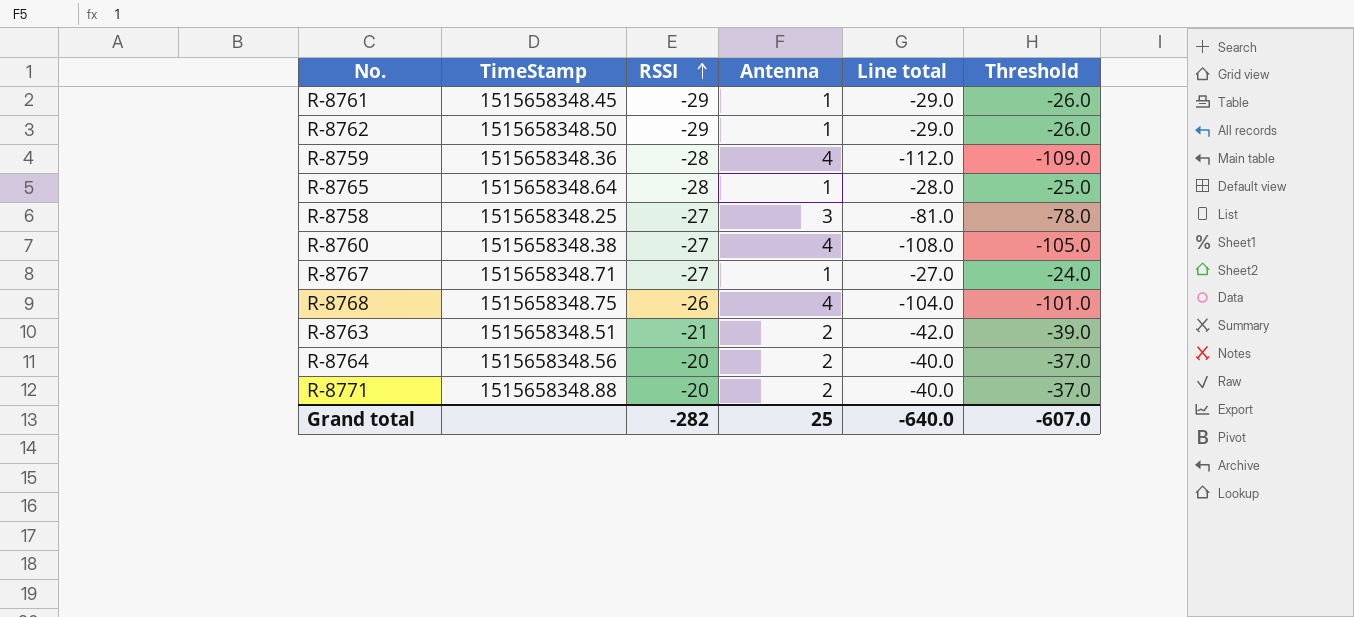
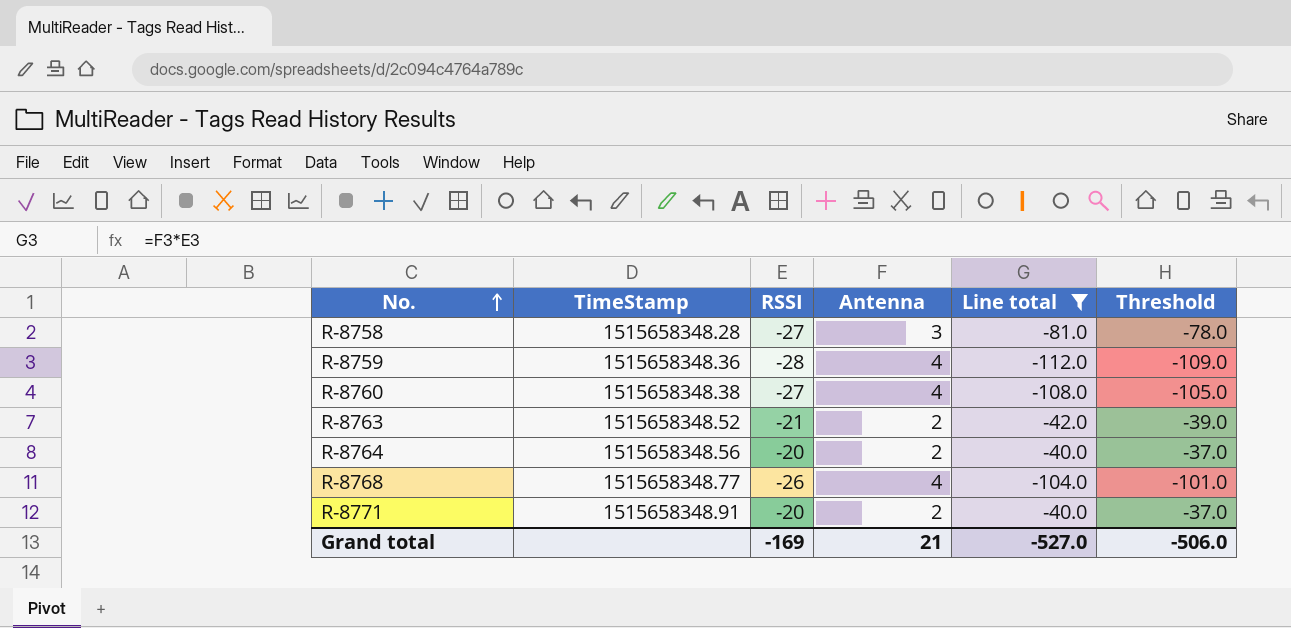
filter: none -> Line total <= -40.0
row order: RSSI ascending -> No. ascending
R-8758 | TimeStamp: 1515658348.25 -> 1515658348.28
R-8763 | TimeStamp: 1515658348.51 -> 1515658348.52
R-8768 | TimeStamp: 1515658348.75 -> 1515658348.77
R-8771 | TimeStamp: 1515658348.88 -> 1515658348.91
Grand total | RSSI: -282 -> -169
Grand total | Antenna: 25 -> 21
Grand total | Line total: -640.0 -> -527.0
Grand total | Threshold: -607.0 -> -506.0

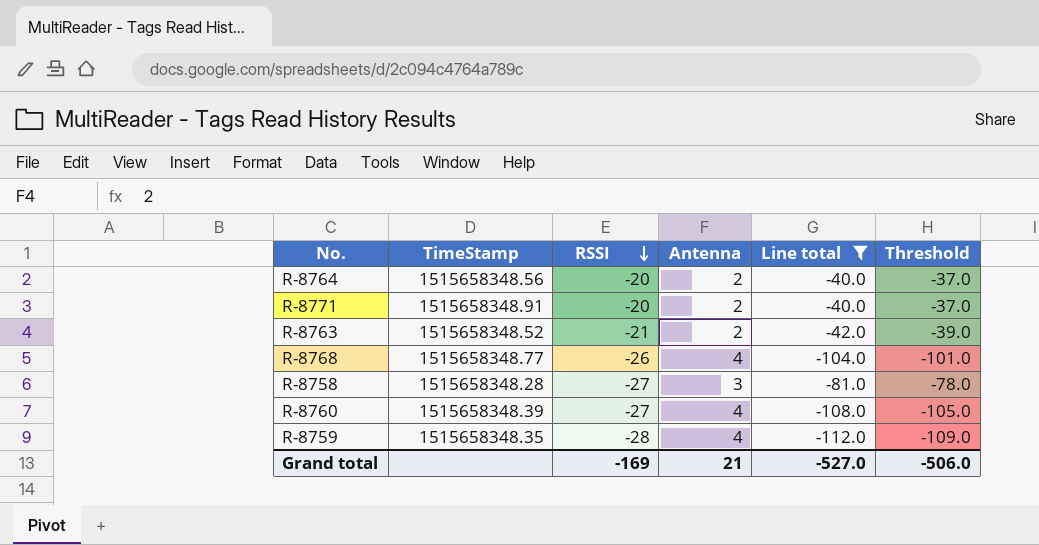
row order: No. ascending -> RSSI descending
R-8760 | TimeStamp: 1515658348.38 -> 1515658348.39
R-8759 | TimeStamp: 1515658348.36 -> 1515658348.35

